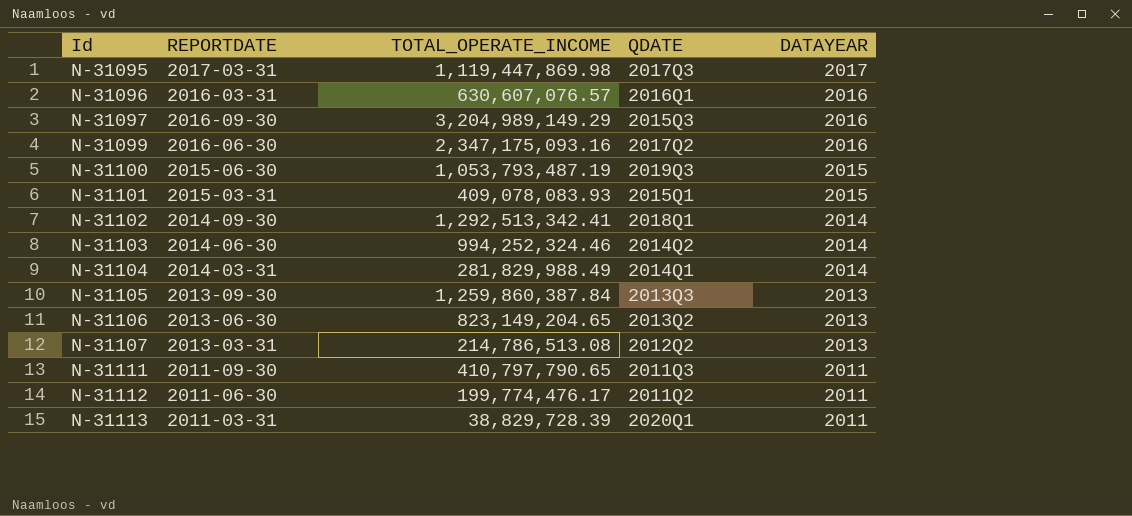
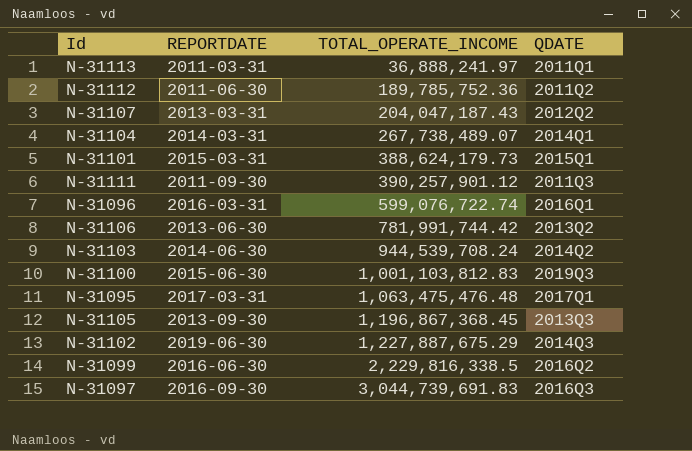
row order: Id ascending -> TOTAL_OPERATE_INCOME ascending
column DATAYEAR | position: 5 -> none
N-31113 | TOTAL_OPERATE_INCOME: 38,829,728.39 -> 36,888,241.97
N-31113 | QDATE: 2020Q1 -> 2011Q1
N-31112 | TOTAL_OPERATE_INCOME: 199,774,476.17 -> 189,785,752.36
N-31107 | TOTAL_OPERATE_INCOME: 214,786,513.08 -> 204,047,187.43
N-31104 | TOTAL_OPERATE_INCOME: 281,829,988.49 -> 267,738,489.07
N-31101 | TOTAL_OPERATE_INCOME: 409,078,083.93 -> 388,624,179.73
N-31111 | TOTAL_OPERATE_INCOME: 410,797,790.65 -> 390,257,901.12
N-31096 | TOTAL_OPERATE_INCOME: 630,607,076.57 -> 599,076,722.74
N-31106 | TOTAL_OPERATE_INCOME: 823,149,204.65 -> 781,991,744.42
N-31103 | TOTAL_OPERATE_INCOME: 994,252,324.46 -> 944,539,708.24
N-31100 | TOTAL_OPERATE_INCOME: 1,053,793,487.19 -> 1,001,103,812.83
N-31095 | TOTAL_OPERATE_INCOME: 1,119,447,869.98 -> 1,063,475,476.48
N-31095 | QDATE: 2017Q3 -> 2017Q1
N-31105 | TOTAL_OPERATE_INCOME: 1,259,860,387.84 -> 1,196,867,368.45
N-31102 | REPORTDATE: 2014-09-30 -> 2019-06-30
N-31102 | TOTAL_OPERATE_INCOME: 1,292,513,342.41 -> 1,227,887,675.29
N-31102 | QDATE: 2018Q1 -> 2014Q3
N-31099 | TOTAL_OPERATE_INCOME: 2,347,175,093.16 -> 2,229,816,338.5
N-31099 | QDATE: 2017Q2 -> 2016Q2
N-31097 | TOTAL_OPERATE_INCOME: 3,204,989,149.29 -> 3,044,739,691.83
N-31097 | QDATE: 2015Q3 -> 2016Q3

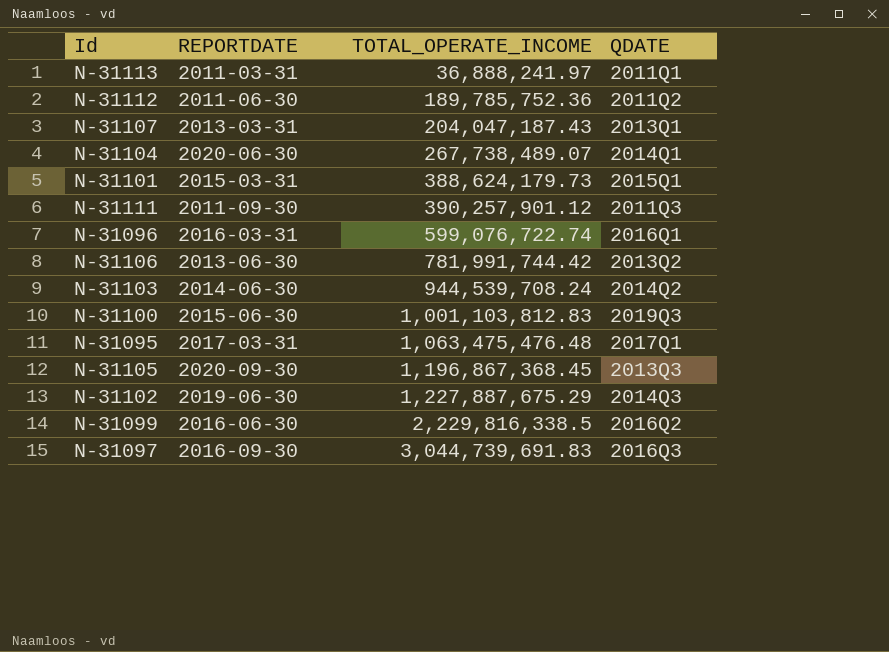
N-31107 | QDATE: 2012Q2 -> 2013Q1
N-31104 | REPORTDATE: 2014-03-31 -> 2020-06-30
N-31105 | REPORTDATE: 2013-09-30 -> 2020-09-30

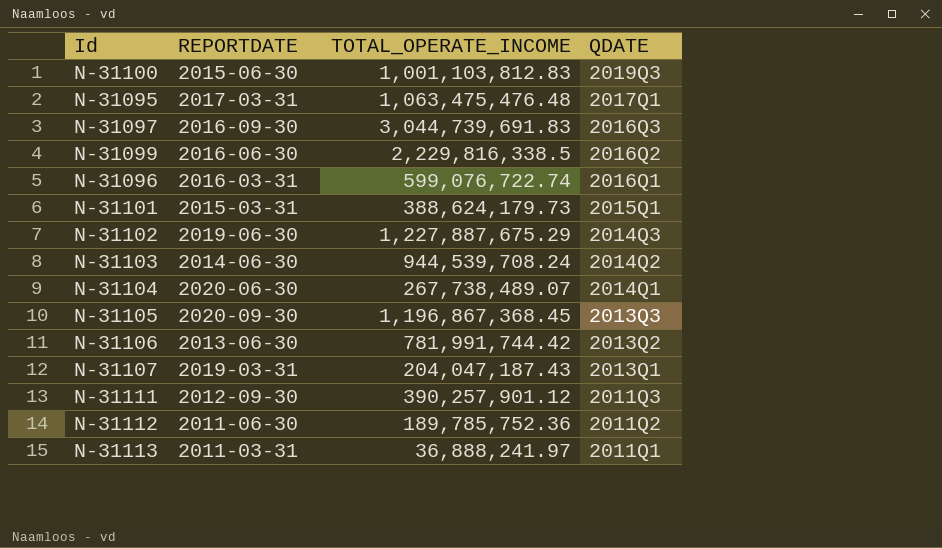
row order: TOTAL_OPERATE_INCOME ascending -> QDATE descending
N-31107 | REPORTDATE: 2013-03-31 -> 2019-03-31
N-31111 | REPORTDATE: 2011-09-30 -> 2012-09-30

